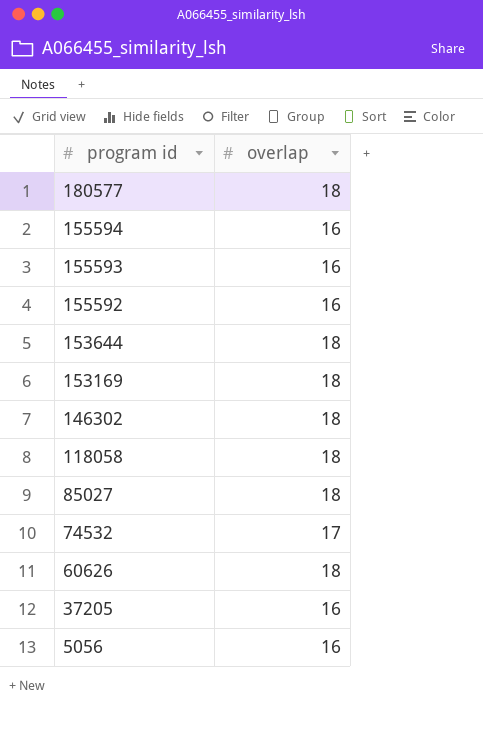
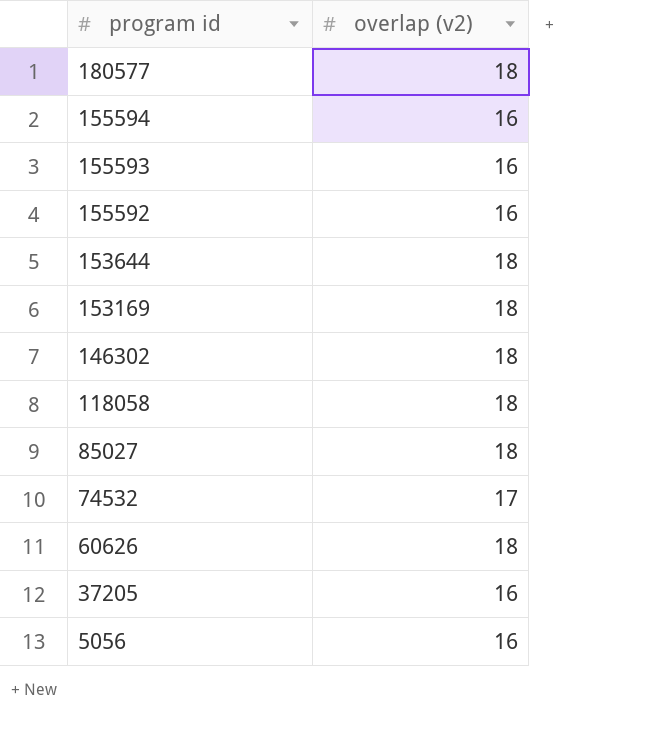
column name: overlap -> overlap (v2)

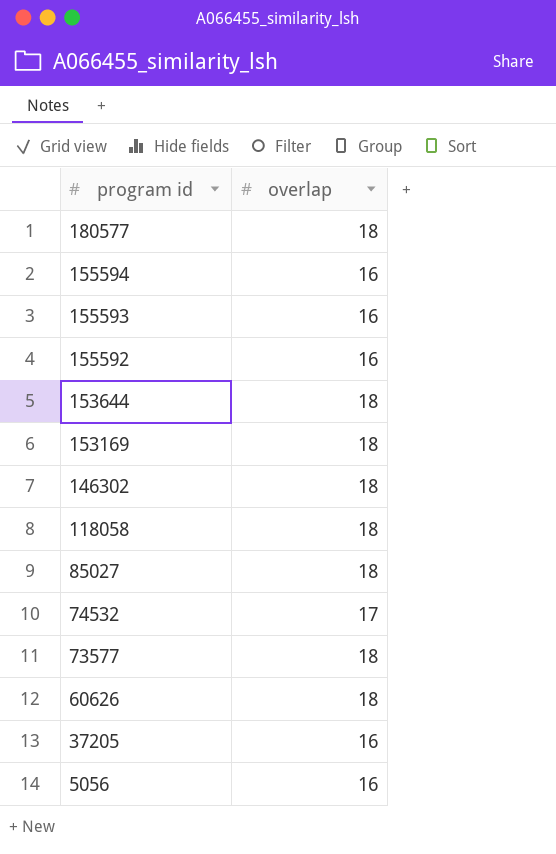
column name: overlap (v2) -> overlap
row 73577: none -> 18

